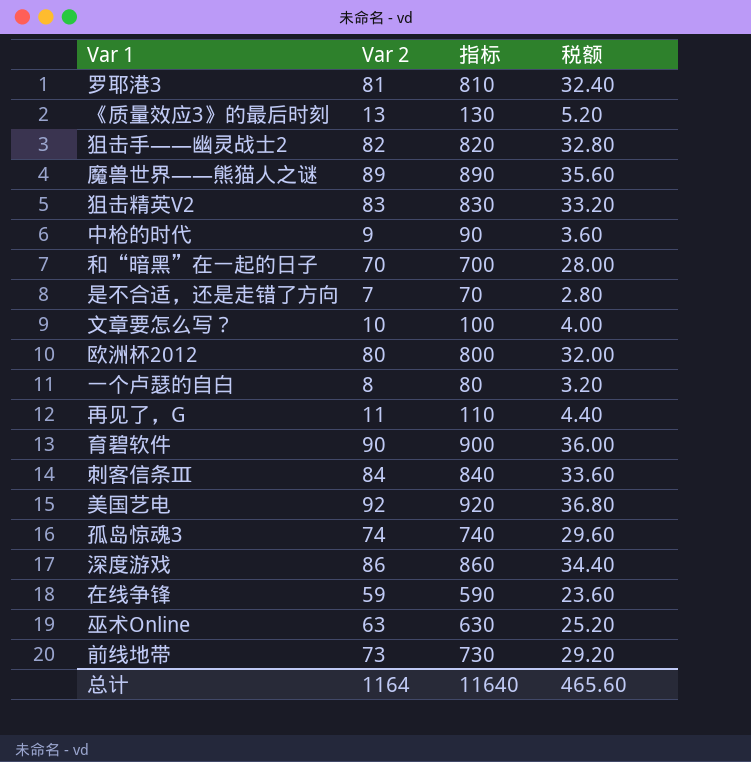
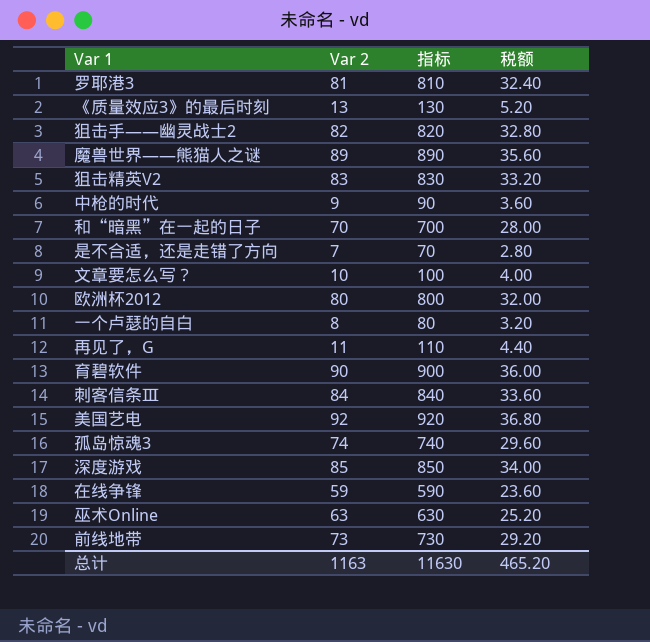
深度游戏 | Var 2: 86 -> 85
深度游戏 | 指标: 860 -> 850
深度游戏 | 税额: 34.40 -> 34.00
总计 | Var 2: 1164 -> 1163
总计 | 指标: 11640 -> 11630
总计 | 税额: 465.60 -> 465.20

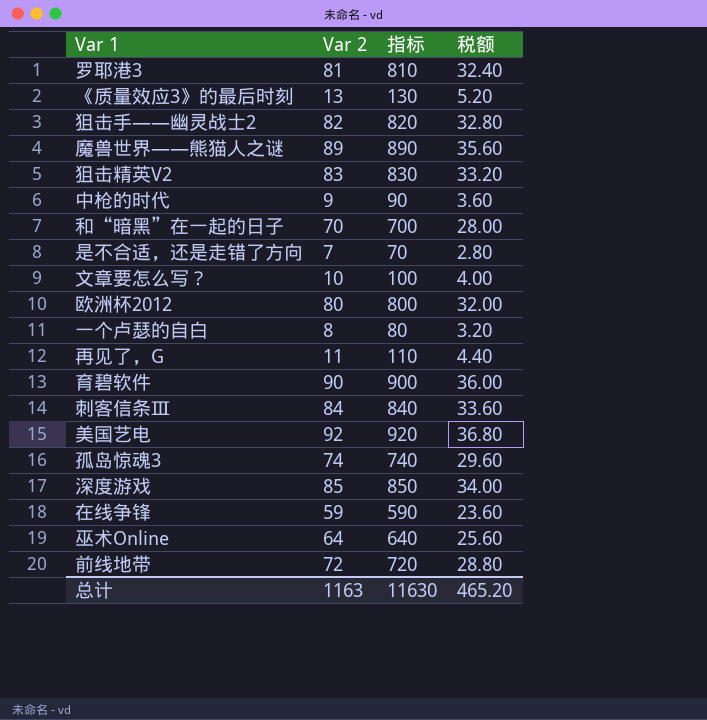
巫术Online | Var 2: 63 -> 64
巫术Online | 指标: 630 -> 640
巫术Online | 税额: 25.20 -> 25.60
前线地带 | Var 2: 73 -> 72
前线地带 | 指标: 730 -> 720
前线地带 | 税额: 29.20 -> 28.80

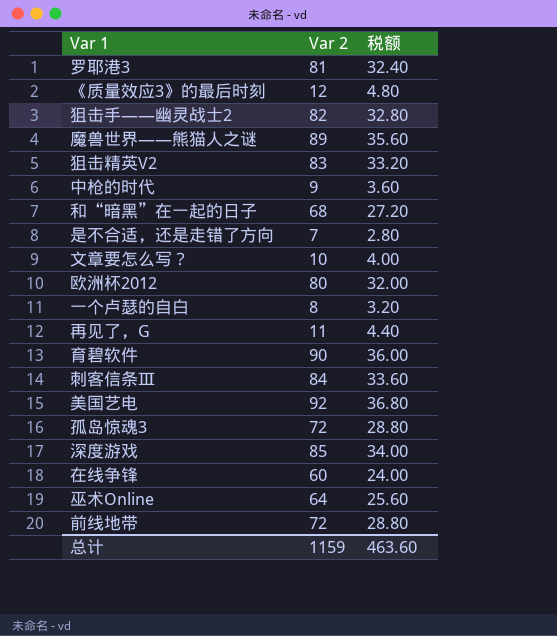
column 指标 | formula: [Var 2] * 10 -> none
《质量效应3》的最后时刻 | Var 2: 13 -> 12
《质量效应3》的最后时刻 | 税额: 5.20 -> 4.80
和“暗黑”在一起的日子 | Var 2: 70 -> 68
和“暗黑”在一起的日子 | 税额: 28.00 -> 27.20
孤岛惊魂3 | Var 2: 74 -> 72
孤岛惊魂3 | 税额: 29.60 -> 28.80
在线争锋 | Var 2: 59 -> 60
在线争锋 | 税额: 23.60 -> 24.00
总计 | Var 2: 1163 -> 1159
总计 | 税额: 465.20 -> 463.60

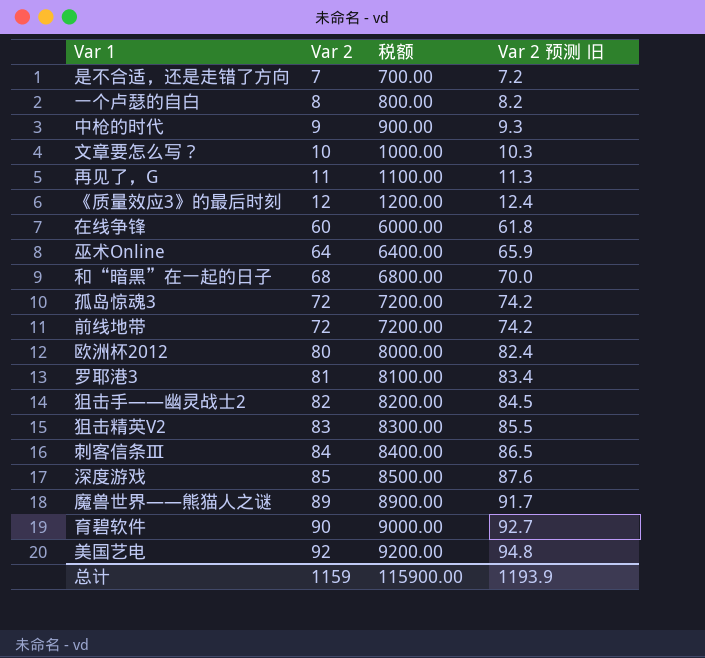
row order: none -> Var 2 ascending
column 税额 | formula: [Var 2] * 0.4 -> [Var 2] * 100
column Var 2 预测 旧 | formula: none -> [Var 2] * 1.03
总计 | 税额: 463.60 -> 115900.00

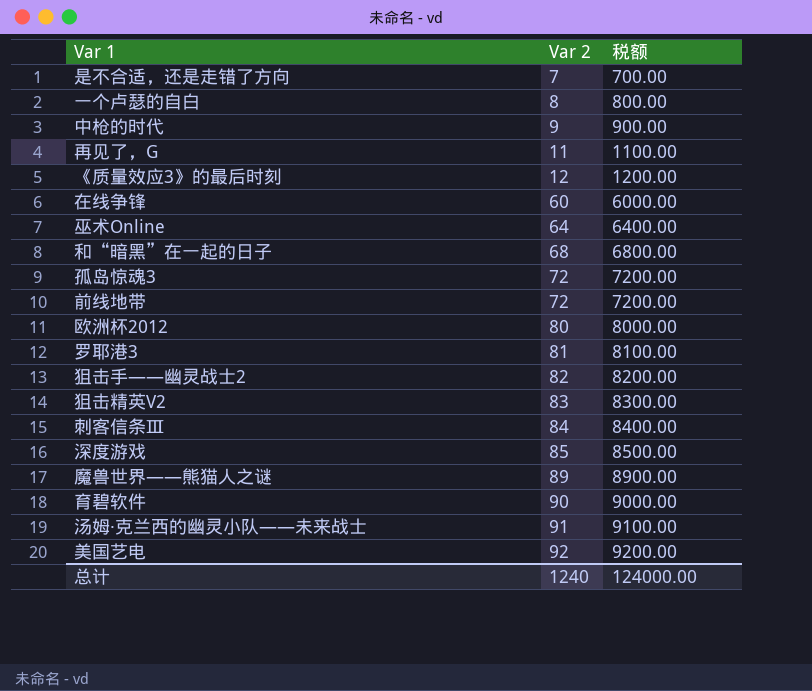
column Var 2 预测 旧 | formula: [Var 2] * 1.03 -> none
row 文章要怎么写？: 10 | 1000.00 | 10.3 -> none
row 汤姆·克兰西的幽灵小队——未来战士: none -> 91 | 9100.00
总计 | Var 2: 1159 -> 1240
总计 | 税额: 115900.00 -> 124000.00

